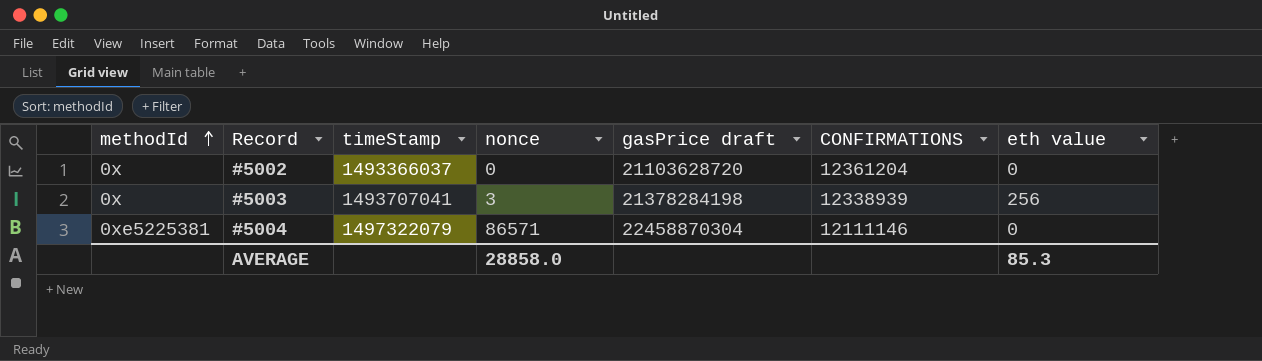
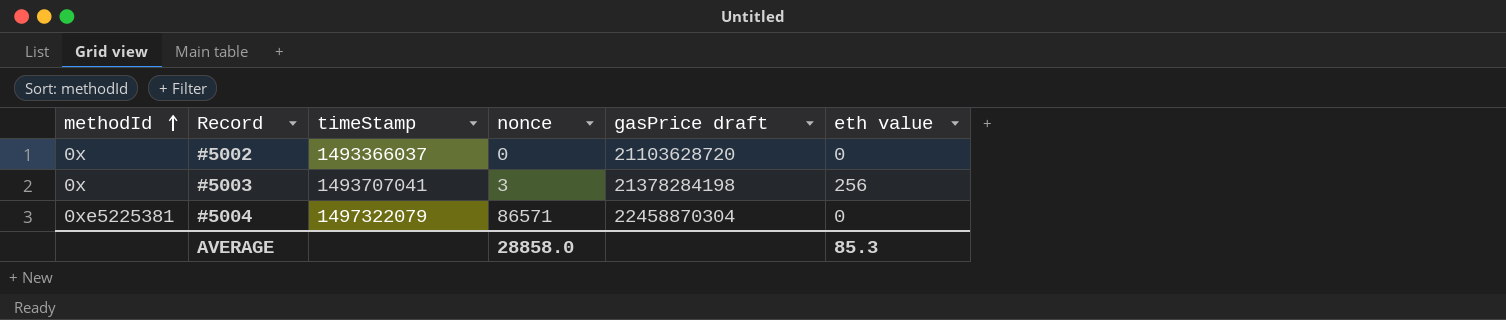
column CONFIRMATIONS | position: 6 -> none

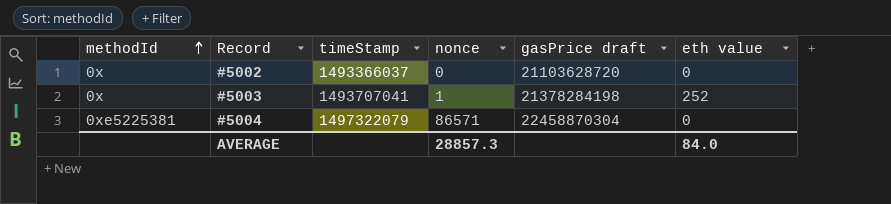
#5003 | nonce: 3 -> 1
#5003 | eth value: 256 -> 252
AVERAGE | nonce: 28858.0 -> 28857.3
AVERAGE | eth value: 85.3 -> 84.0

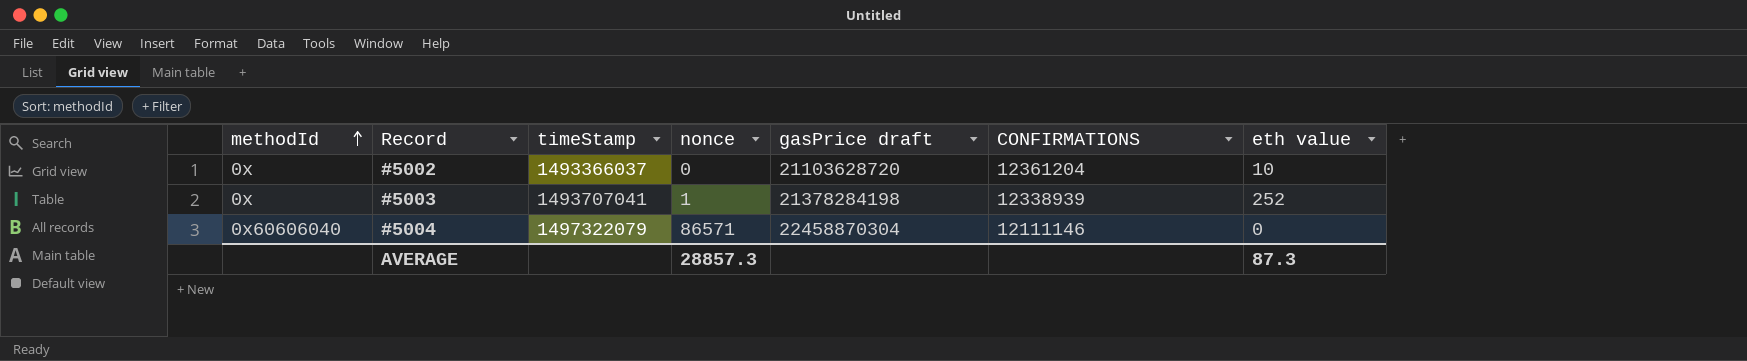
column CONFIRMATIONS | position: none -> 6
#5002 | eth value: 0 -> 10
#5004 | methodId: 0xe5225381 -> 0x60606040
AVERAGE | eth value: 84.0 -> 87.3

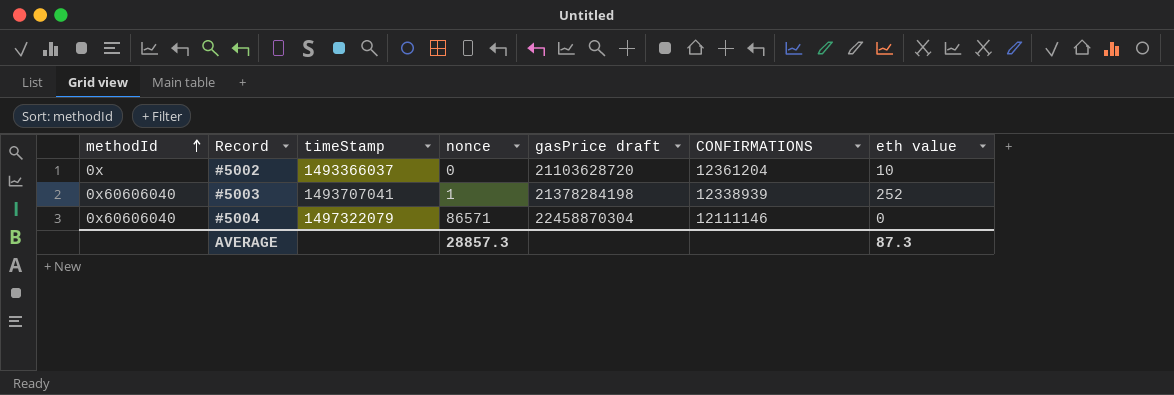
#5003 | methodId: 0x -> 0x60606040

